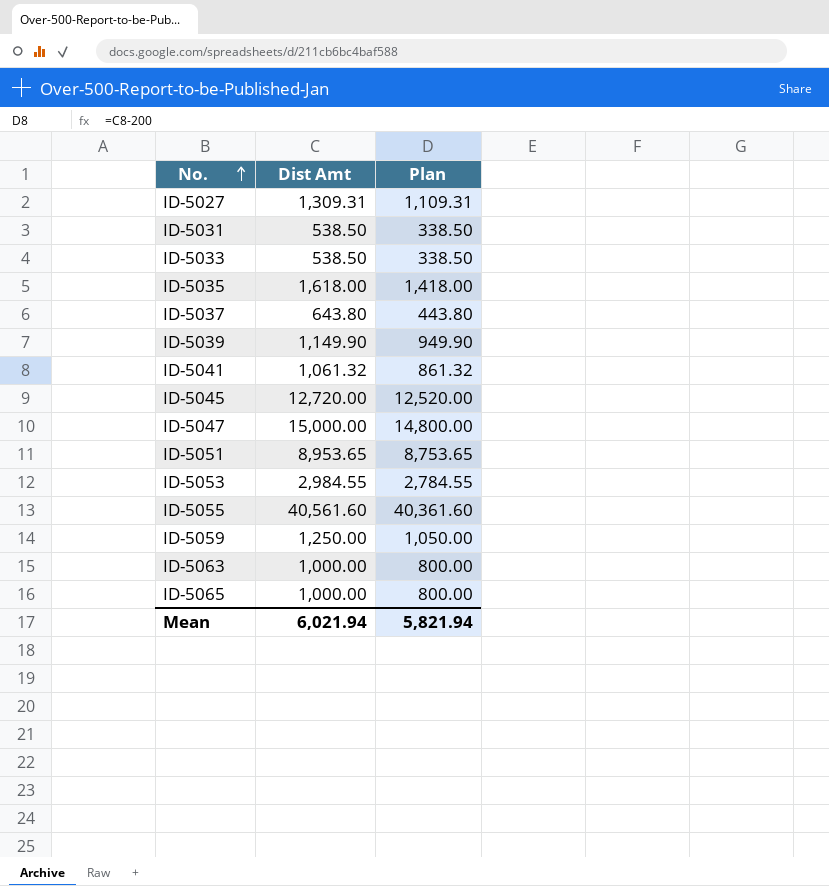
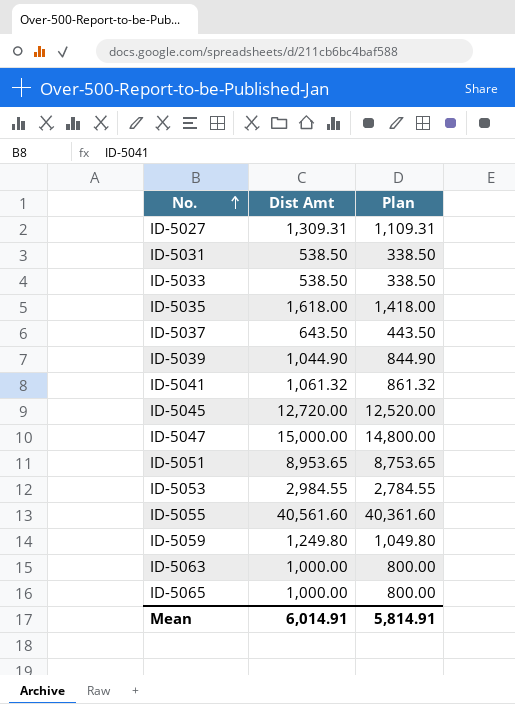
ID-5037 | Dist Amt: 643.80 -> 643.50
ID-5037 | Plan: 443.80 -> 443.50
ID-5039 | Dist Amt: 1,149.90 -> 1,044.90
ID-5039 | Plan: 949.90 -> 844.90
ID-5059 | Dist Amt: 1,250.00 -> 1,249.80
ID-5059 | Plan: 1,050.00 -> 1,049.80
Mean | Dist Amt: 6,021.94 -> 6,014.91
Mean | Plan: 5,821.94 -> 5,814.91

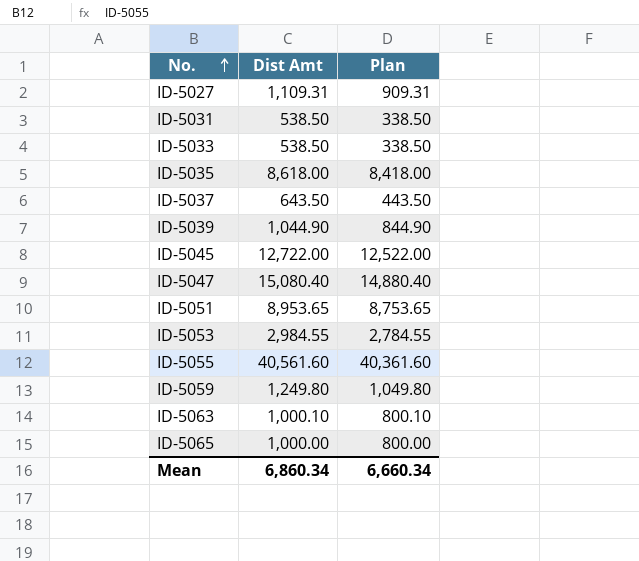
row ID-5041: 1,061.32 | 861.32 -> none
ID-5027 | Dist Amt: 1,309.31 -> 1,109.31
ID-5027 | Plan: 1,109.31 -> 909.31
ID-5035 | Dist Amt: 1,618.00 -> 8,618.00
ID-5035 | Plan: 1,418.00 -> 8,418.00
ID-5045 | Dist Amt: 12,720.00 -> 12,722.00
ID-5045 | Plan: 12,520.00 -> 12,522.00
ID-5047 | Dist Amt: 15,000.00 -> 15,080.40
ID-5047 | Plan: 14,800.00 -> 14,880.40
ID-5063 | Dist Amt: 1,000.00 -> 1,000.10
ID-5063 | Plan: 800.00 -> 800.10
Mean | Dist Amt: 6,014.91 -> 6,860.34
Mean | Plan: 5,814.91 -> 6,660.34

